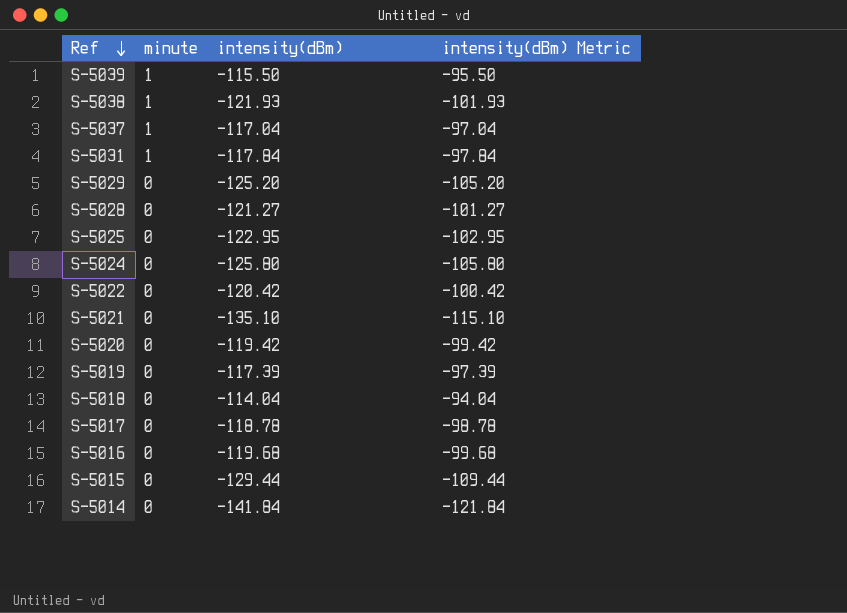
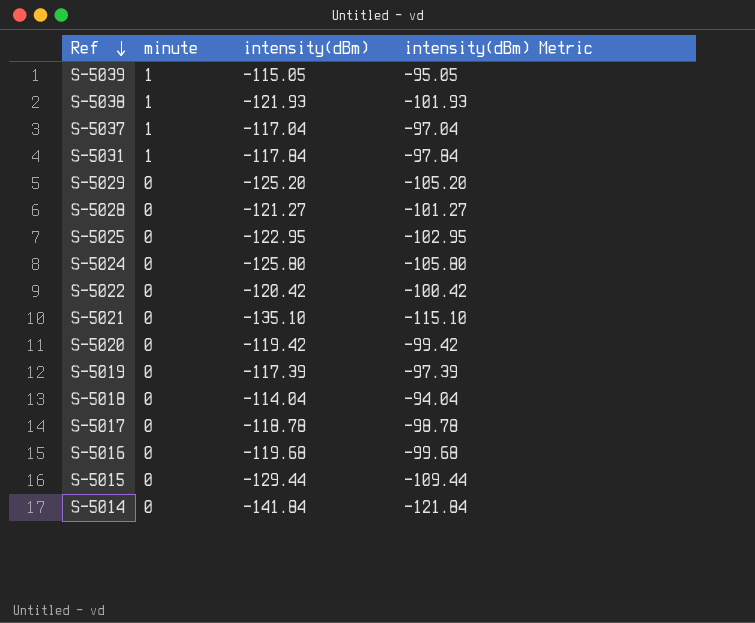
S-5039 | intensity(dBm): -115.50 -> -115.05
S-5039 | intensity(dBm) Metric: -95.50 -> -95.05

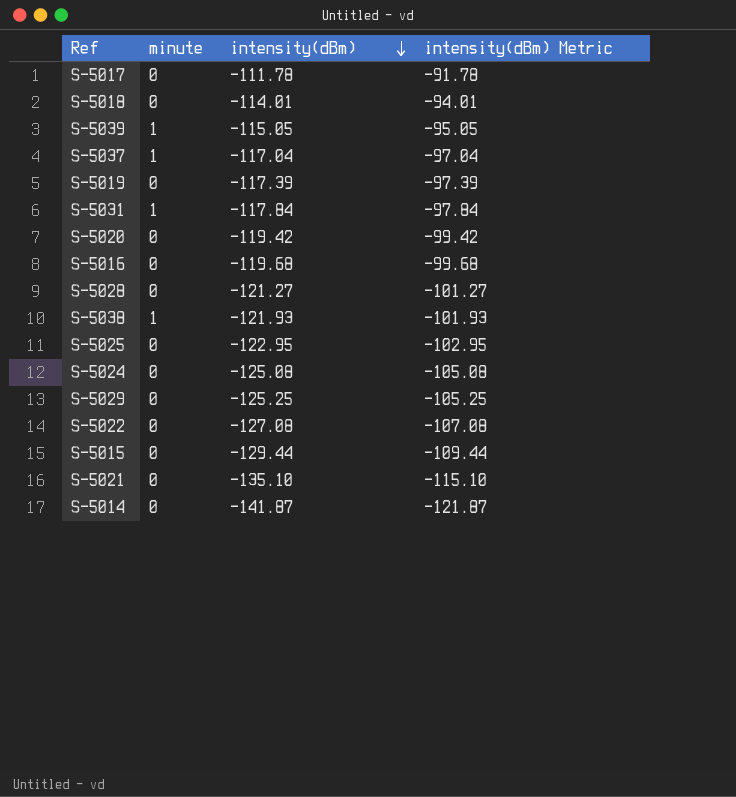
row order: Ref descending -> intensity(dBm) descending
S-5017 | intensity(dBm): -118.78 -> -111.78
S-5017 | intensity(dBm) Metric: -98.78 -> -91.78
S-5018 | intensity(dBm): -114.04 -> -114.01
S-5018 | intensity(dBm) Metric: -94.04 -> -94.01
S-5024 | intensity(dBm): -125.80 -> -125.08
S-5024 | intensity(dBm) Metric: -105.80 -> -105.08
S-5029 | intensity(dBm): -125.20 -> -125.25
S-5029 | intensity(dBm) Metric: -105.20 -> -105.25
S-5022 | intensity(dBm): -120.42 -> -127.08
S-5022 | intensity(dBm) Metric: -100.42 -> -107.08
S-5014 | intensity(dBm): -141.84 -> -141.87
S-5014 | intensity(dBm) Metric: -121.84 -> -121.87

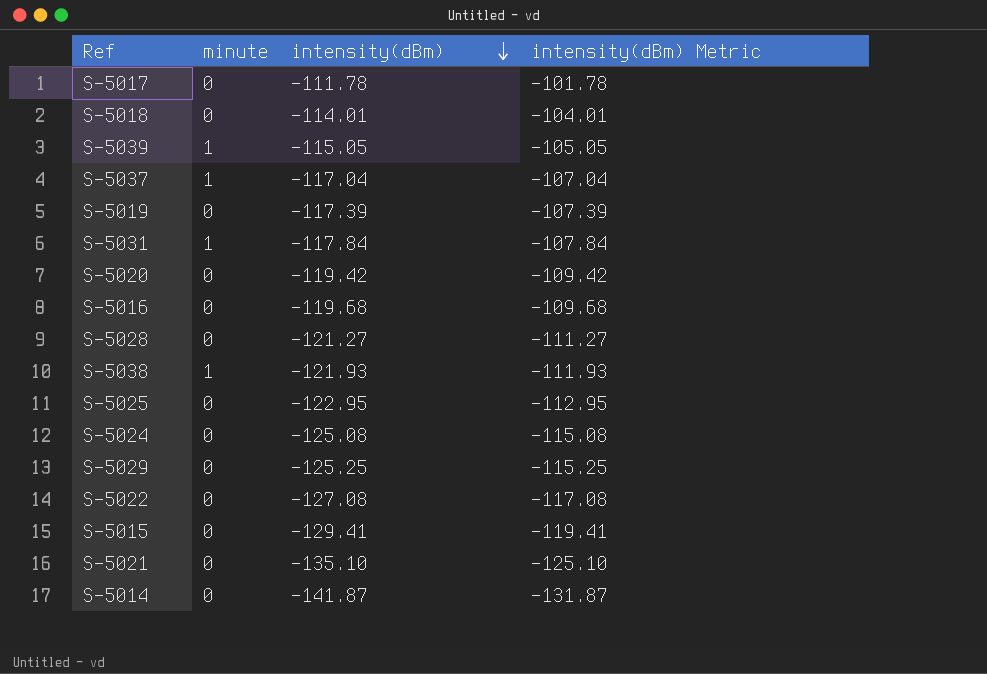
column intensity(dBm) Metric | formula: [intensity(dBm)] + 20 -> [intensity(dBm)] + 10
S-5015 | intensity(dBm): -129.44 -> -129.41

